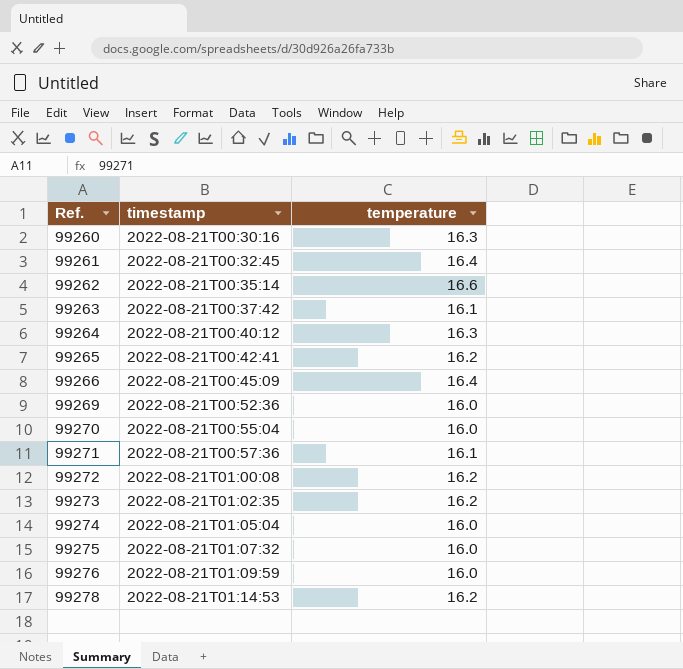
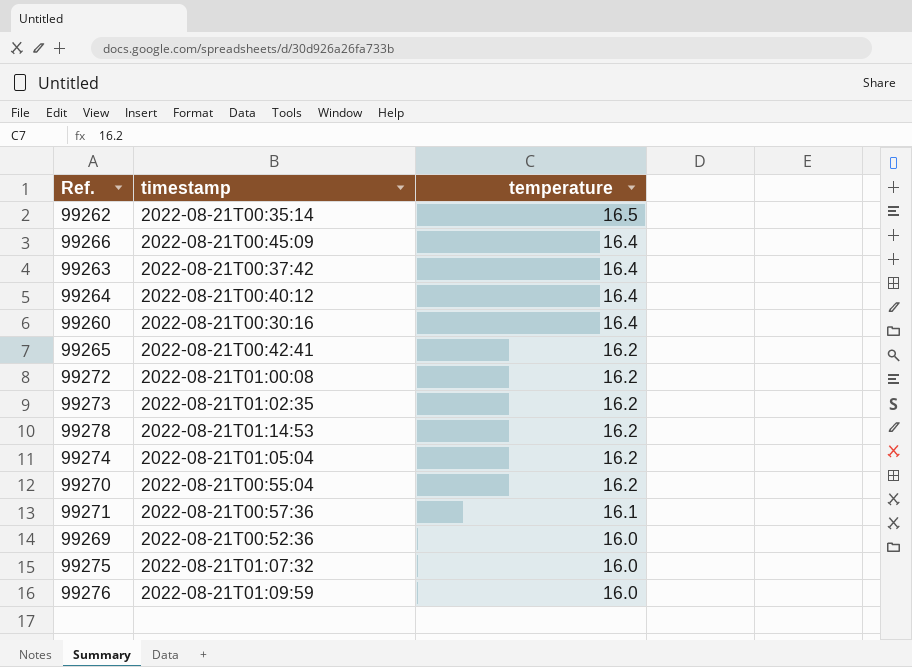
row order: Ref. ascending -> temperature descending
row 99261: 2022-08-21T00:32:45 | 16.4 -> none
99262 | temperature: 16.6 -> 16.5
99263 | temperature: 16.1 -> 16.4
99264 | temperature: 16.3 -> 16.4
99260 | temperature: 16.3 -> 16.4
99274 | temperature: 16.0 -> 16.2
99270 | temperature: 16.0 -> 16.2

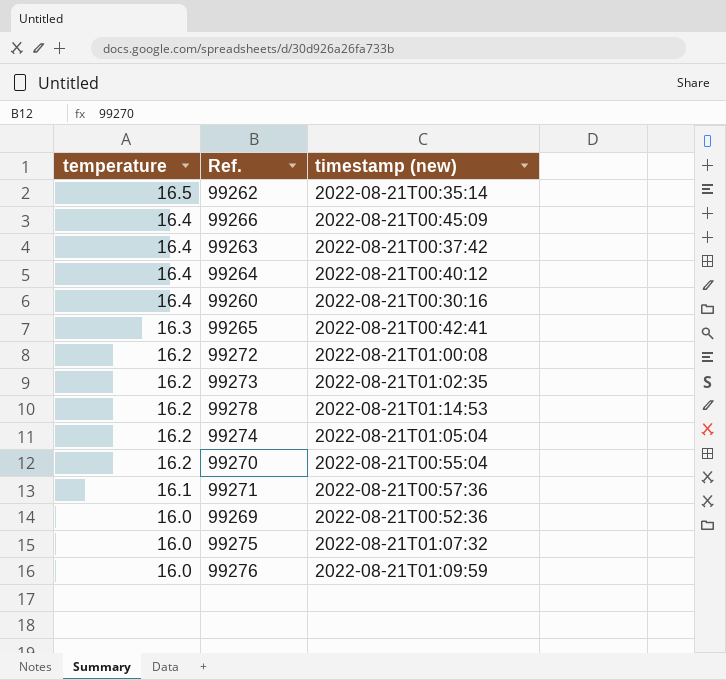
column temperature | position: 3 -> 1
column name: timestamp -> timestamp (new)
99265 | temperature: 16.2 -> 16.3

